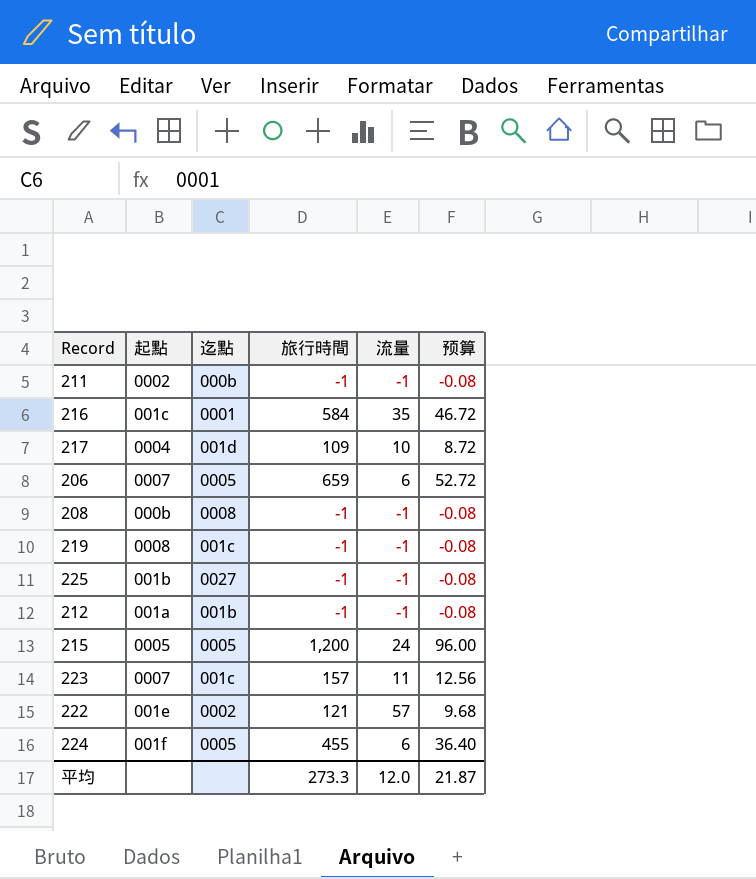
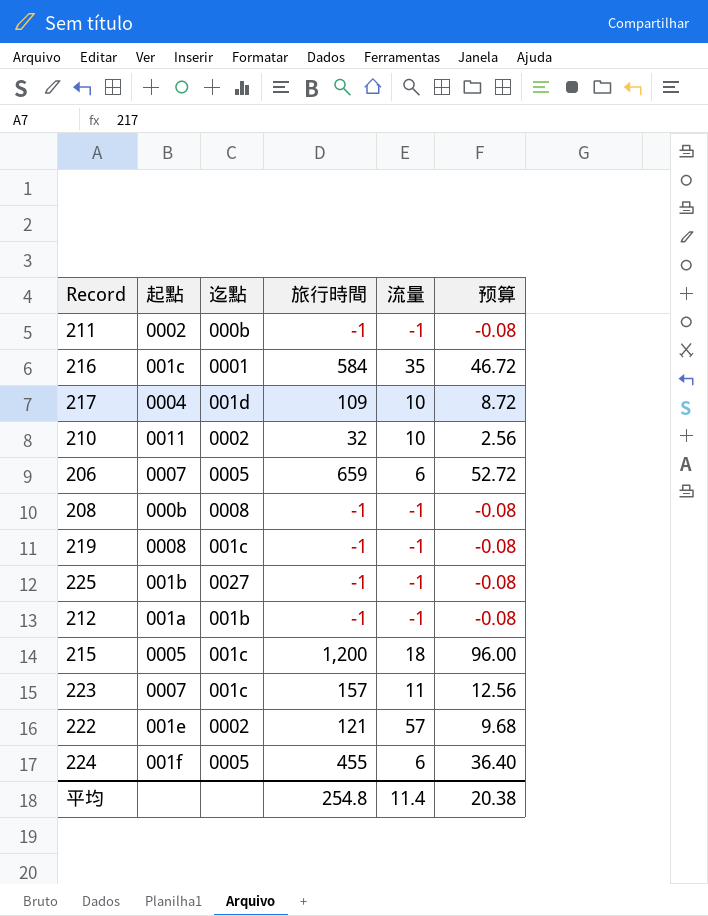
row 210: none -> 0011 | 0002 | 32 | 10 | 2.56
215 | 迄點: 0005 -> 001c
215 | 流量: 24 -> 18
平均 | 旅行時間: 273.3 -> 254.8
平均 | 流量: 12.0 -> 11.4
平均 | 预算: 21.87 -> 20.38

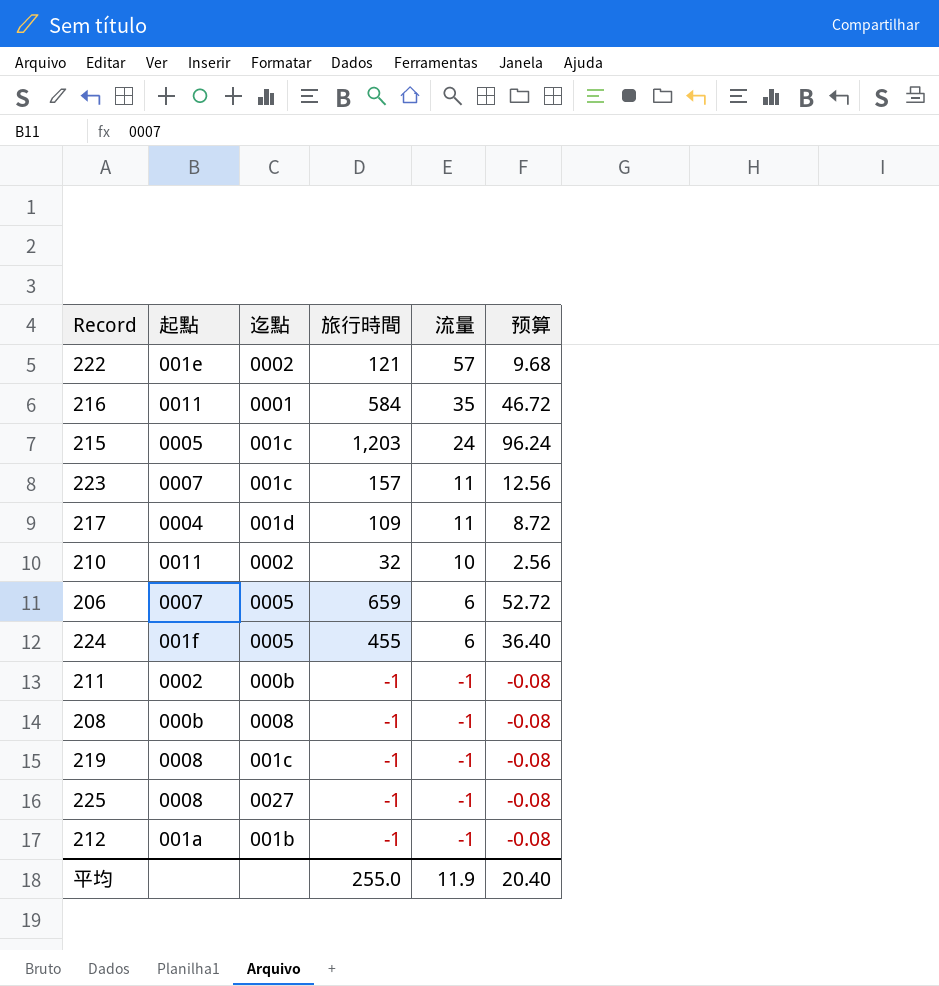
row order: none -> 流量 descending
216 | 起點: 001c -> 0011
215 | 旅行時間: 1,200 -> 1,203
215 | 流量: 18 -> 24
215 | 预算: 96.00 -> 96.24
217 | 流量: 10 -> 11
225 | 起點: 001b -> 0008
平均 | 旅行時間: 254.8 -> 255.0
平均 | 流量: 11.4 -> 11.9
平均 | 预算: 20.38 -> 20.40

